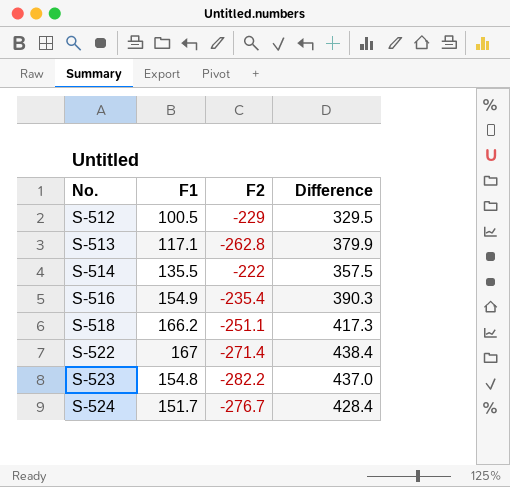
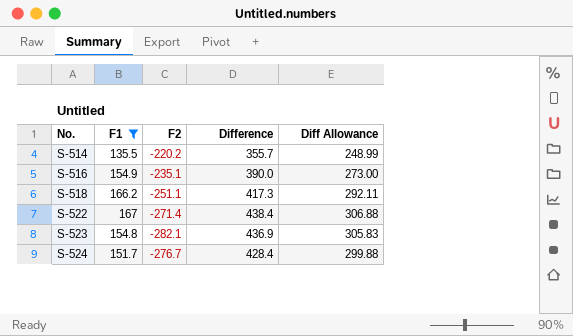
filter: none -> F1 >= 135.5
column Diff Allowance | formula: none -> [Difference] * 0.7
S-514 | F2: -222 -> -220.2
S-514 | Difference: 357.5 -> 355.7
S-516 | F2: -235.4 -> -235.1
S-516 | Difference: 390.3 -> 390.0
S-523 | F2: -282.2 -> -282.1
S-523 | Difference: 437.0 -> 436.9

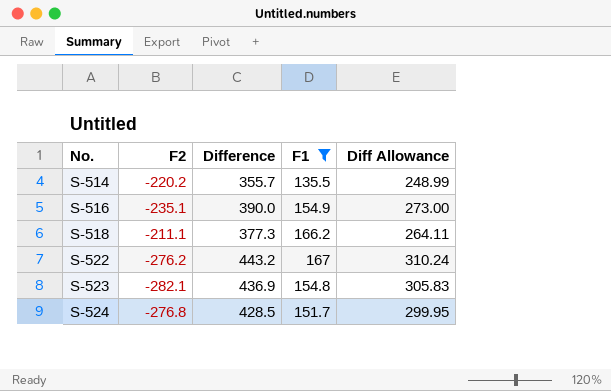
column F1 | position: 2 -> 4
S-518 | F2: -251.1 -> -211.1
S-518 | Difference: 417.3 -> 377.3
S-518 | Diff Allowance: 292.11 -> 264.11
S-522 | F2: -271.4 -> -276.2
S-522 | Difference: 438.4 -> 443.2
S-522 | Diff Allowance: 306.88 -> 310.24
S-524 | F2: -276.7 -> -276.8
S-524 | Difference: 428.4 -> 428.5
S-524 | Diff Allowance: 299.88 -> 299.95

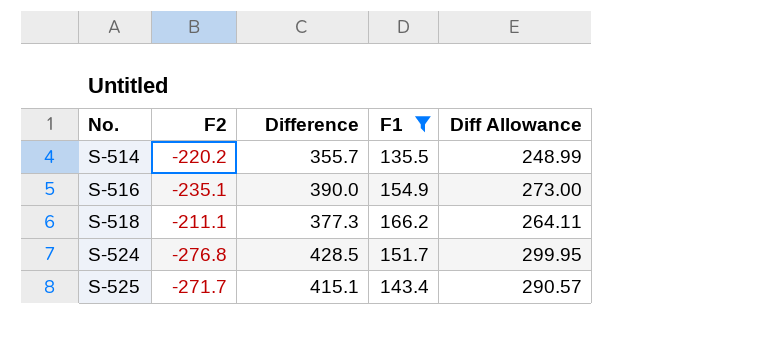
row S-522: -276.2 | 443.2 | 167 | 310.24 -> none
row S-523: -282.1 | 436.9 | 154.8 | 305.83 -> none
row S-525: none -> -271.7 | 415.1 | 143.4 | 290.57

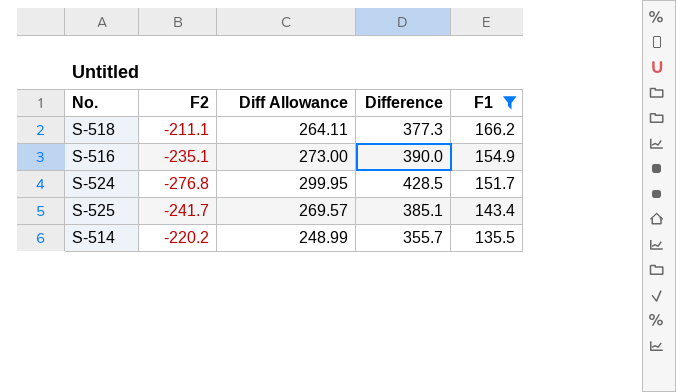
row order: No. ascending -> F1 descending
column Diff Allowance | position: 5 -> 3
S-525 | F2: -271.7 -> -241.7
S-525 | Diff Allowance: 290.57 -> 269.57
S-525 | Difference: 415.1 -> 385.1

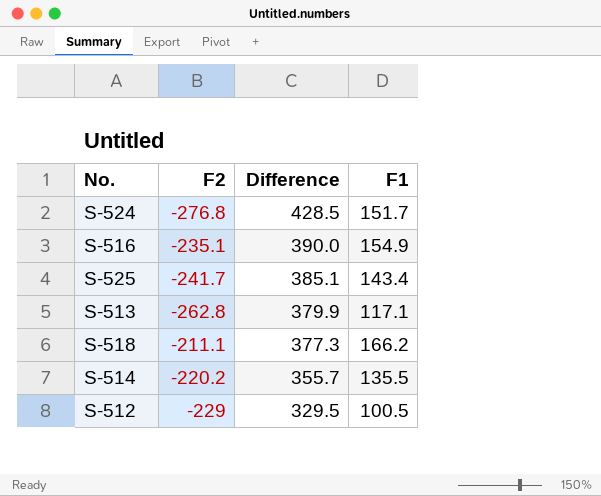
filter: F1 >= 135.5 -> none
row order: F1 descending -> Difference descending
column Diff Allowance | formula: [Difference] * 0.7 -> none

